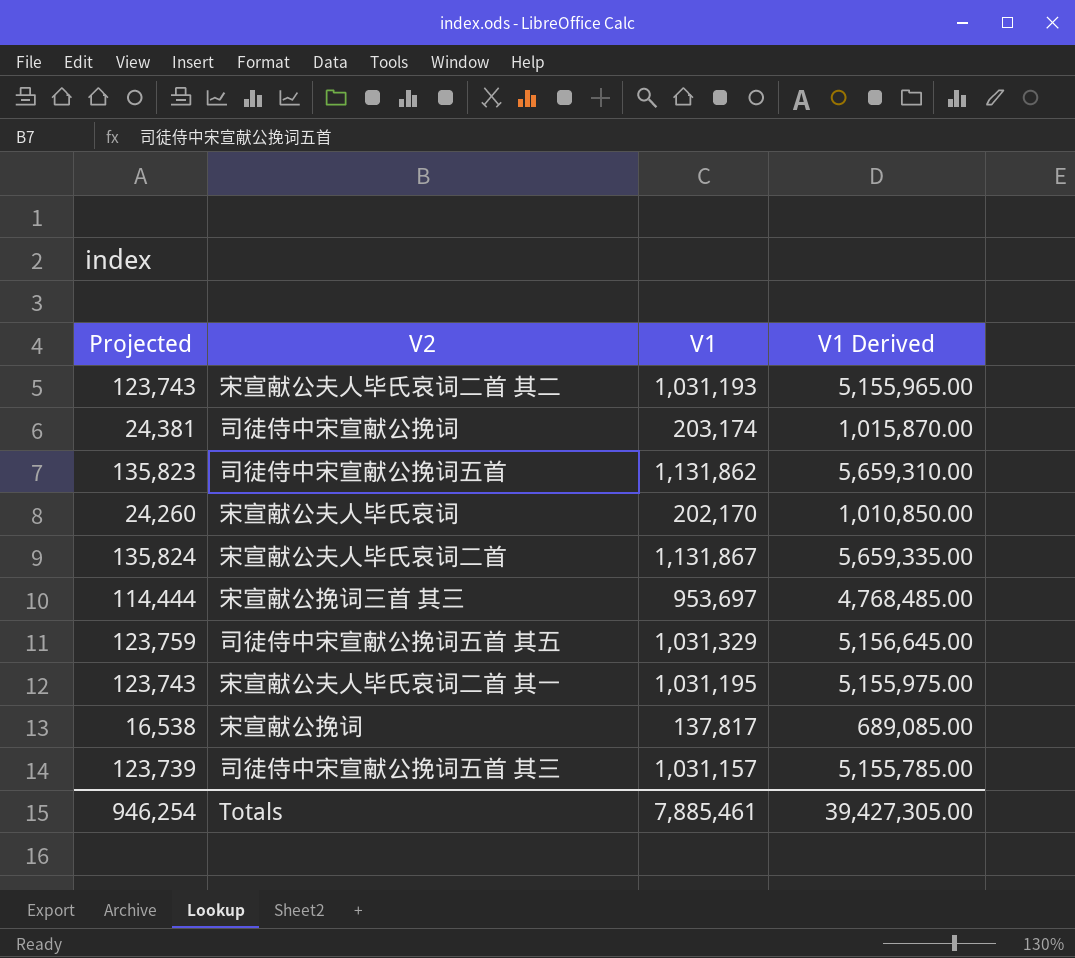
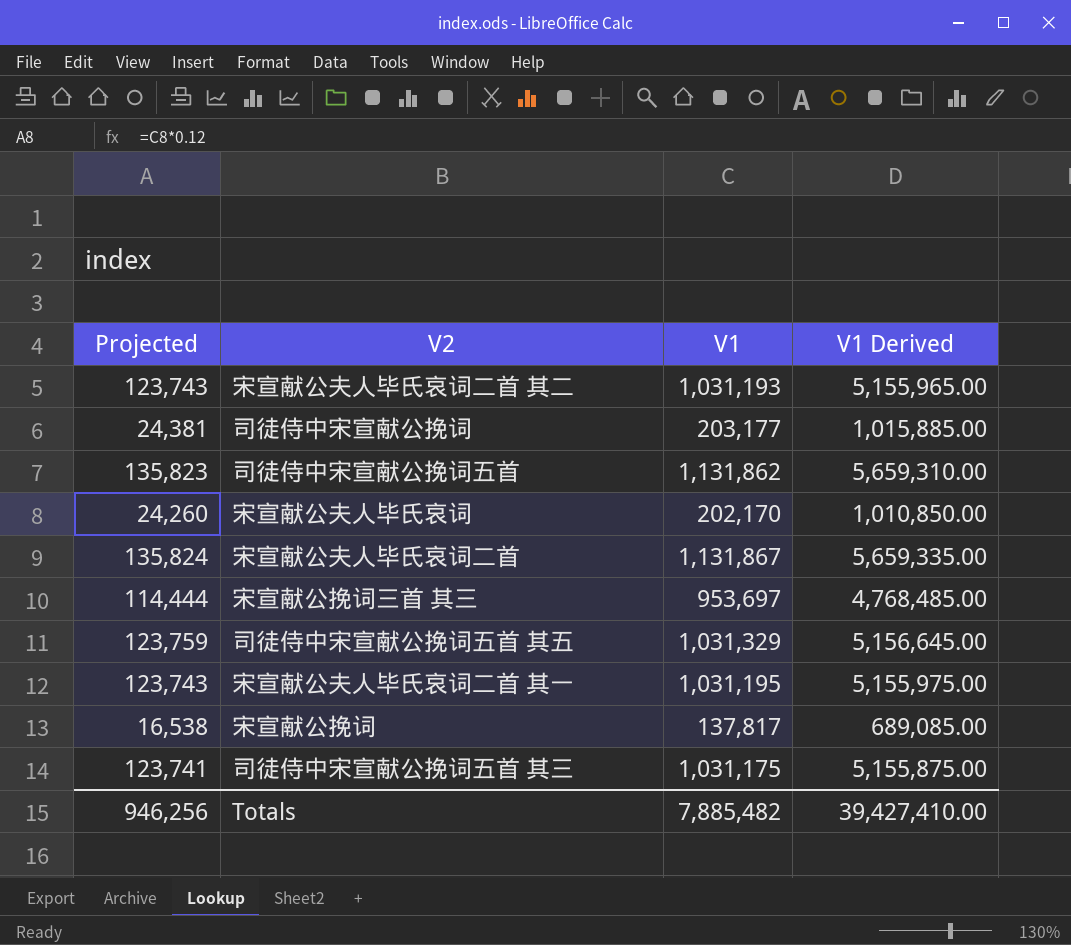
司徒侍中宋宣献公挽词 | V1: 203,174 -> 203,177
司徒侍中宋宣献公挽词 | V1 Derived: 1,015,870.00 -> 1,015,885.00
司徒侍中宋宣献公挽词五首 其三 | Projected: 123,739 -> 123,741
司徒侍中宋宣献公挽词五首 其三 | V1: 1,031,157 -> 1,031,175
司徒侍中宋宣献公挽词五首 其三 | V1 Derived: 5,155,785.00 -> 5,155,875.00
Totals | Projected: 946,254 -> 946,256
Totals | V1: 7,885,461 -> 7,885,482
Totals | V1 Derived: 39,427,305.00 -> 39,427,410.00

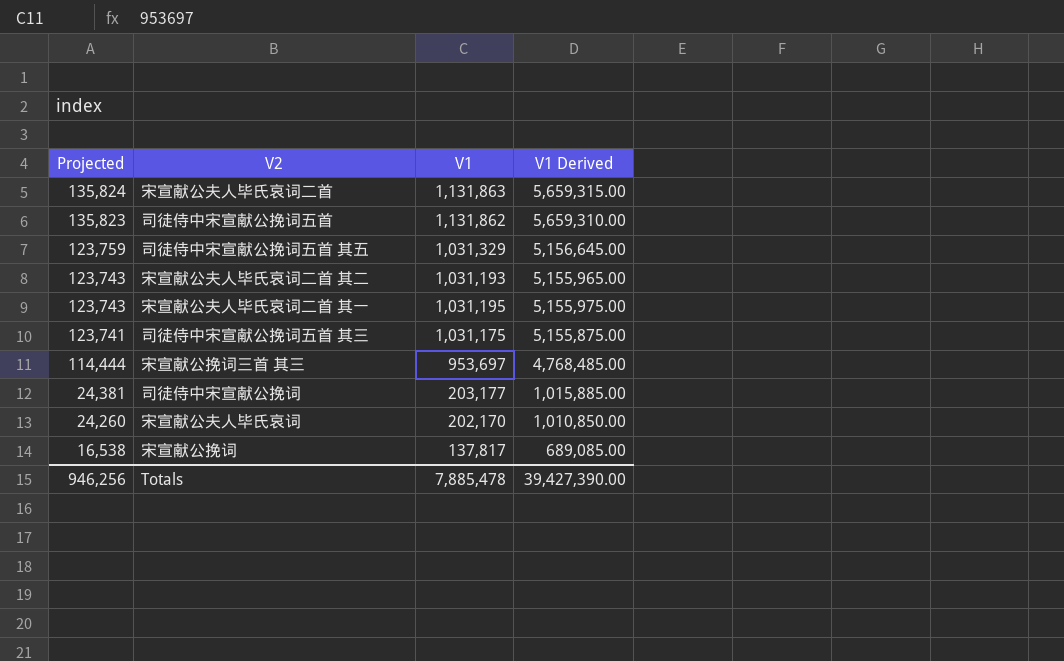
row order: none -> Projected descending
宋宣献公夫人毕氏哀词二首 | V1: 1,131,867 -> 1,131,863
宋宣献公夫人毕氏哀词二首 | V1 Derived: 5,659,335.00 -> 5,659,315.00
Totals | V1: 7,885,482 -> 7,885,478
Totals | V1 Derived: 39,427,410.00 -> 39,427,390.00

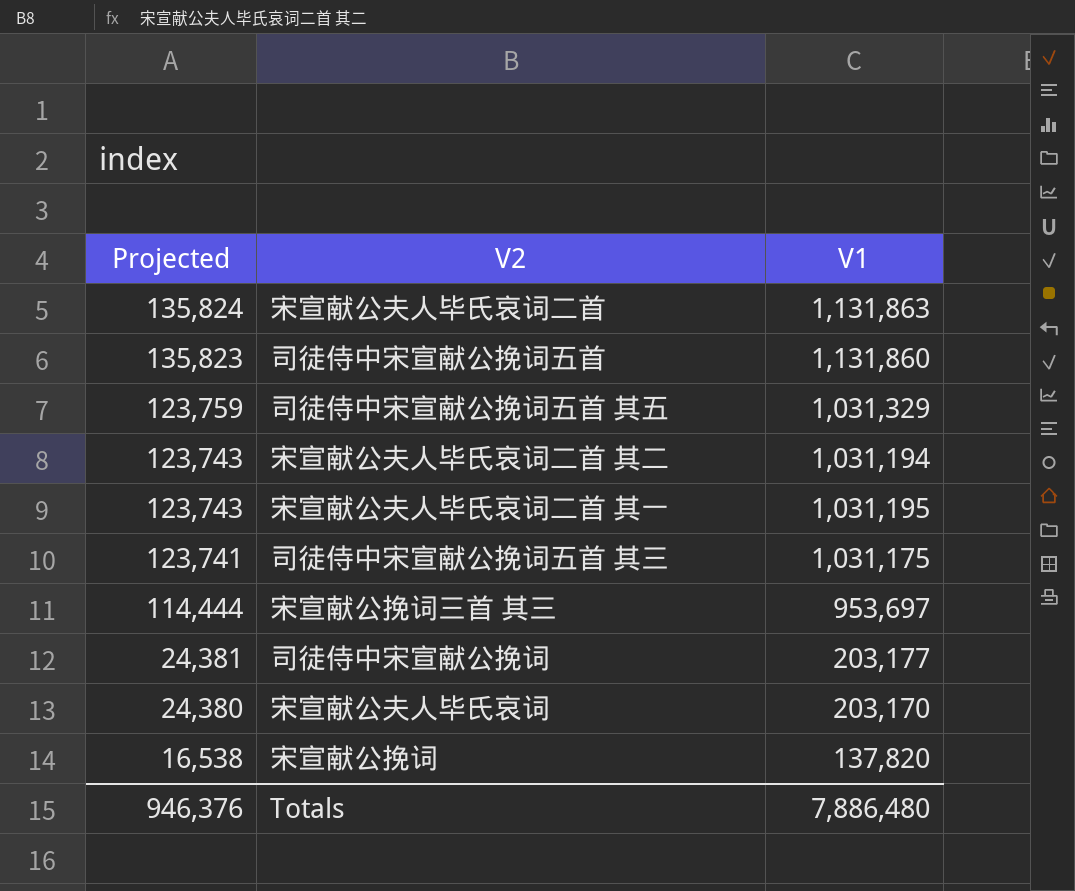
column V1 Derived | formula: [V1] * 5 -> none
司徒侍中宋宣献公挽词五首 | V1: 1,131,862 -> 1,131,860
宋宣献公夫人毕氏哀词二首 其二 | V1: 1,031,193 -> 1,031,194
宋宣献公夫人毕氏哀词 | Projected: 24,260 -> 24,380
宋宣献公夫人毕氏哀词 | V1: 202,170 -> 203,170
宋宣献公挽词 | V1: 137,817 -> 137,820
Totals | Projected: 946,256 -> 946,376
Totals | V1: 7,885,478 -> 7,886,480

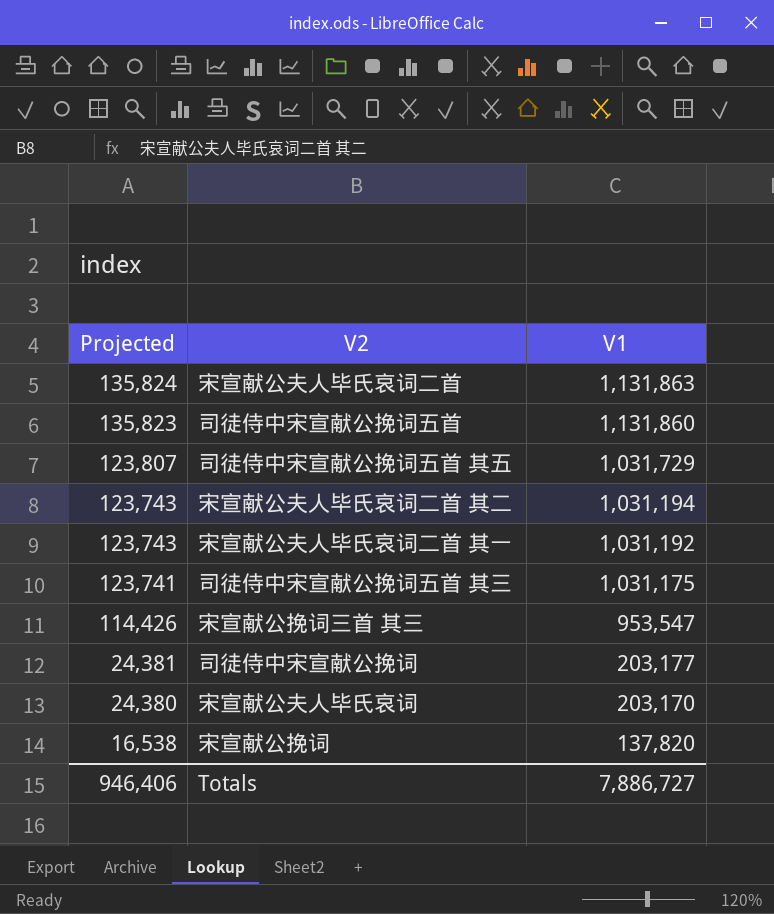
司徒侍中宋宣献公挽词五首 其五 | Projected: 123,759 -> 123,807
司徒侍中宋宣献公挽词五首 其五 | V1: 1,031,329 -> 1,031,729
宋宣献公夫人毕氏哀词二首 其一 | V1: 1,031,195 -> 1,031,192
宋宣献公挽词三首 其三 | Projected: 114,444 -> 114,426
宋宣献公挽词三首 其三 | V1: 953,697 -> 953,547
Totals | Projected: 946,376 -> 946,406
Totals | V1: 7,886,480 -> 7,886,727

